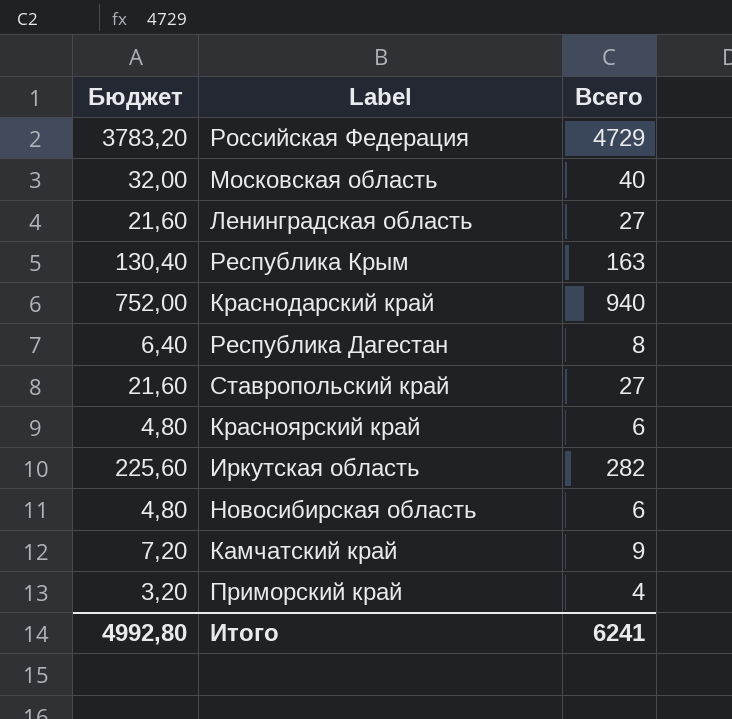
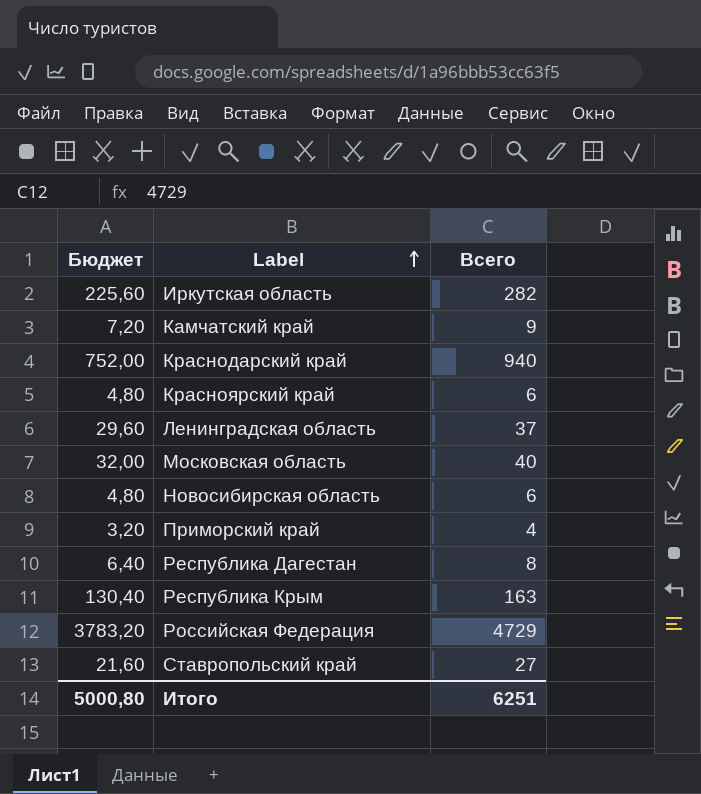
row order: none -> Label ascending
Ленинградская область | Бюджет: 21,60 -> 29,60
Ленинградская область | Всего: 27 -> 37
Итого | Бюджет: 4992,80 -> 5000,80
Итого | Всего: 6241 -> 6251

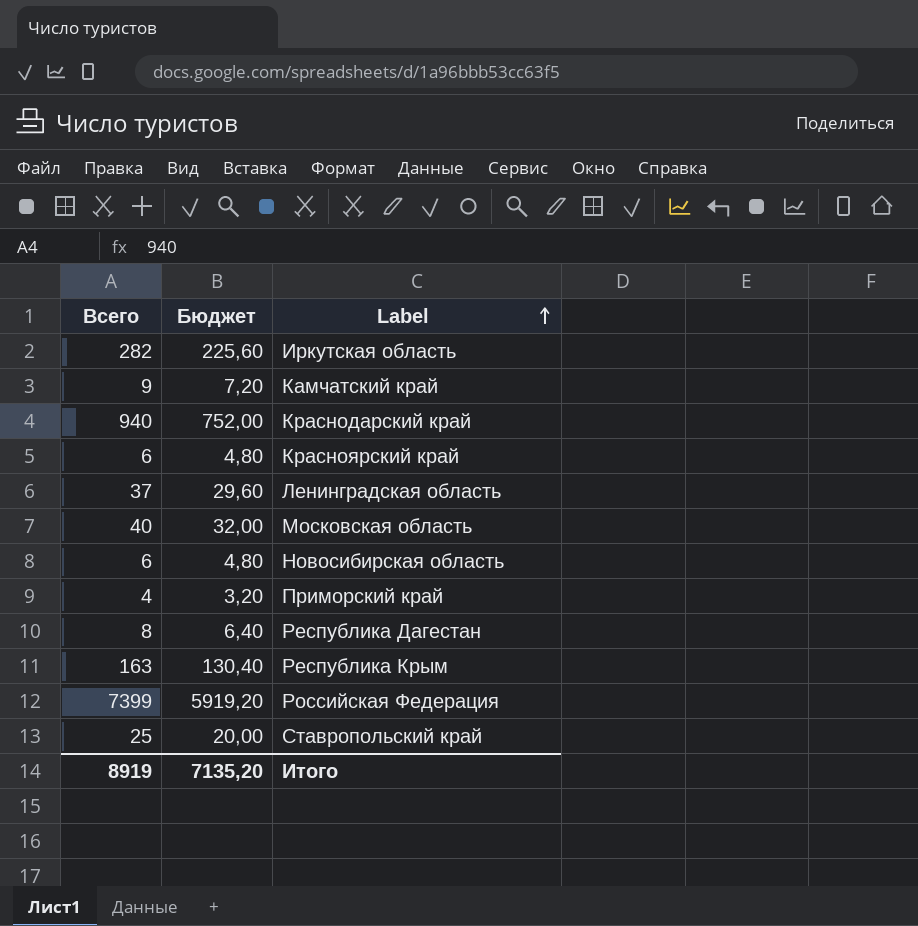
column Всего | position: 3 -> 1
Российская Федерация | Всего: 4729 -> 7399
Российская Федерация | Бюджет: 3783,20 -> 5919,20
Ставропольский край | Всего: 27 -> 25
Ставропольский край | Бюджет: 21,60 -> 20,00
Итого | Всего: 6251 -> 8919
Итого | Бюджет: 5000,80 -> 7135,20

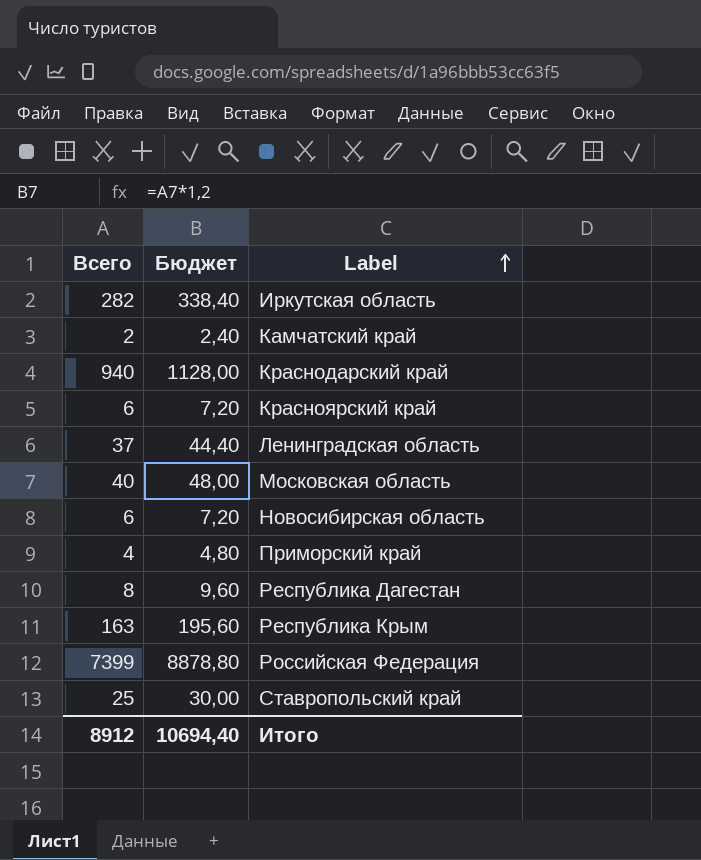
column Бюджет | formula: [Всего] * 0,8 -> [Всего] * 1,2
Камчатский край | Всего: 9 -> 2
Итого | Всего: 8919 -> 8912
Итого | Бюджет: 7135,20 -> 10694,40

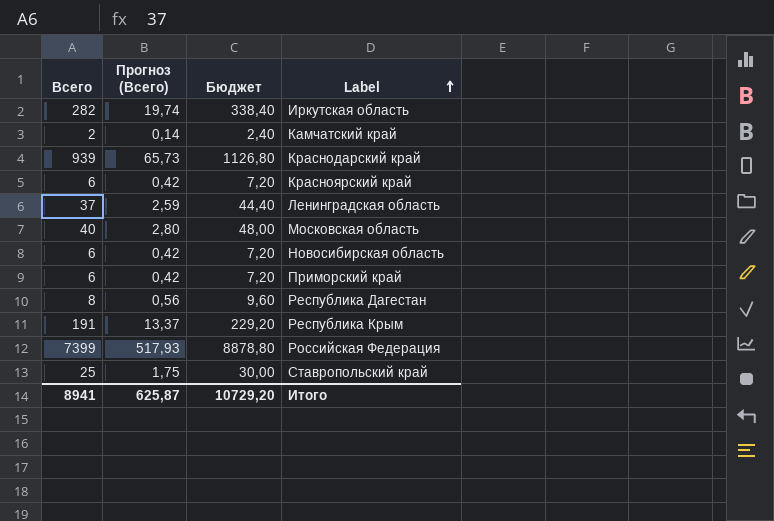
column Прогноз (Всего) | formula: none -> [Всего] * 0,07
Краснодарский край | Всего: 940 -> 939
Краснодарский край | Бюджет: 1128,00 -> 1126,80
Приморский край | Всего: 4 -> 6
Приморский край | Бюджет: 4,80 -> 7,20
Республика Крым | Всего: 163 -> 191
Республика Крым | Бюджет: 195,60 -> 229,20
Итого | Всего: 8912 -> 8941
Итого | Бюджет: 10694,40 -> 10729,20

